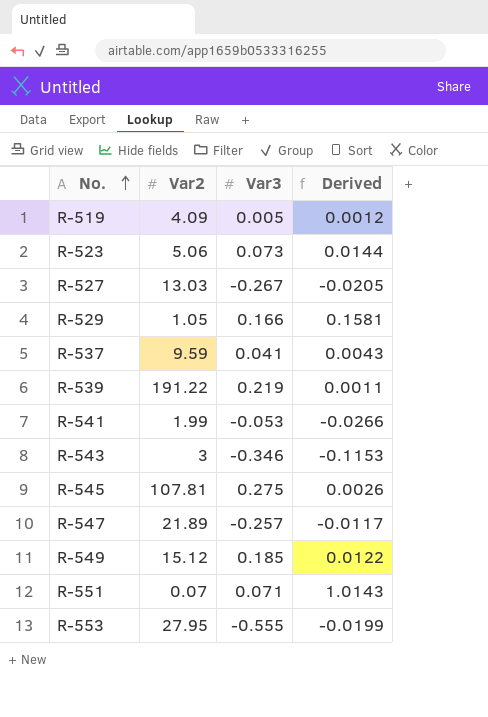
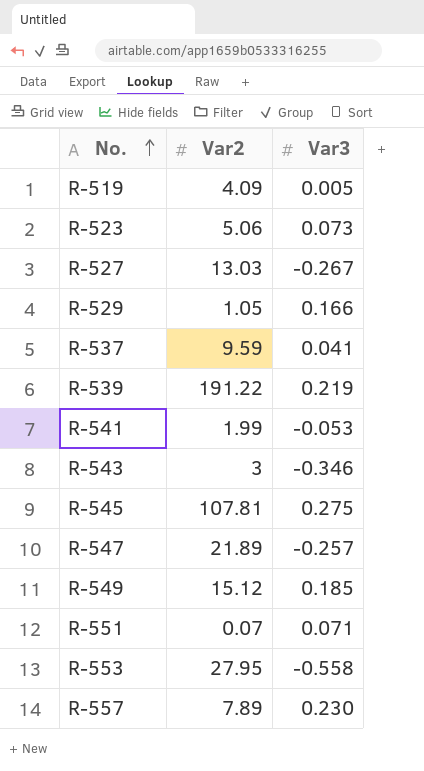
column Derived | formula: [Var3] / [Var2] -> none
R-553 | Var3: -0.555 -> -0.558
row R-557: none -> 7.89 | 0.230

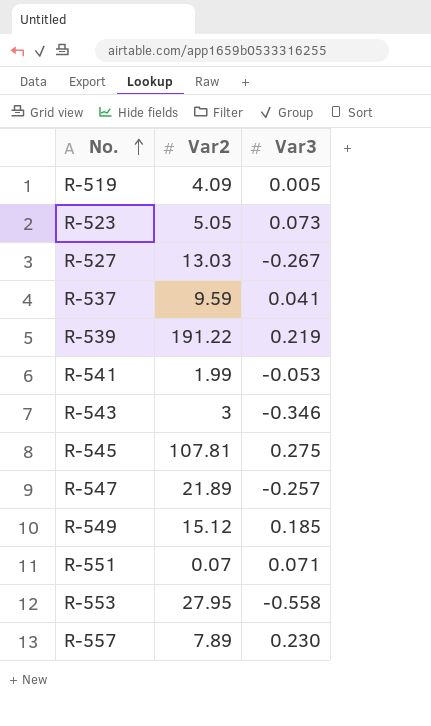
row R-529: 1.05 | 0.166 -> none
R-523 | Var2: 5.06 -> 5.05

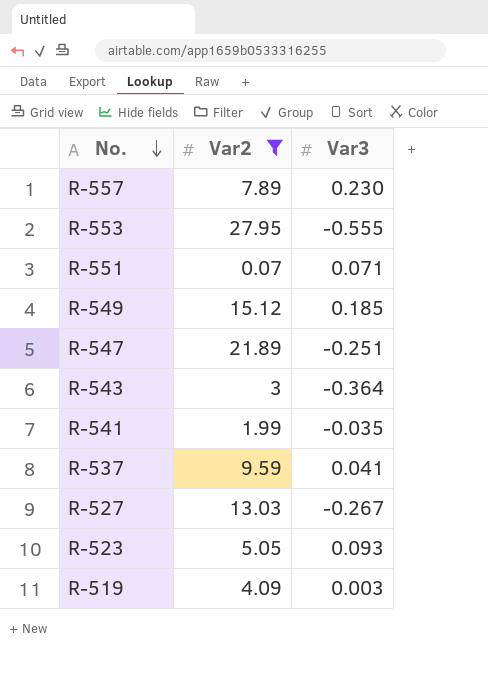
filter: none -> Var2 <= 27.95
row order: No. ascending -> No. descending
R-553 | Var3: -0.558 -> -0.555
R-547 | Var3: -0.257 -> -0.251
R-543 | Var3: -0.346 -> -0.364
R-541 | Var3: -0.053 -> -0.035
R-523 | Var3: 0.073 -> 0.093
R-519 | Var3: 0.005 -> 0.003

